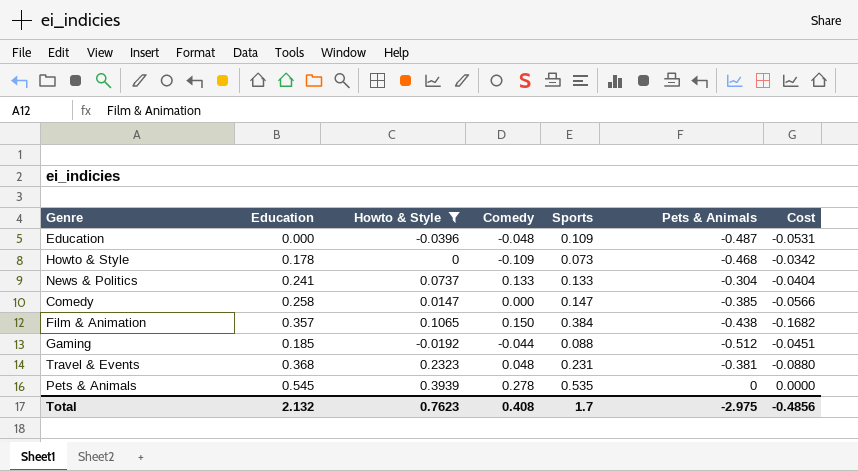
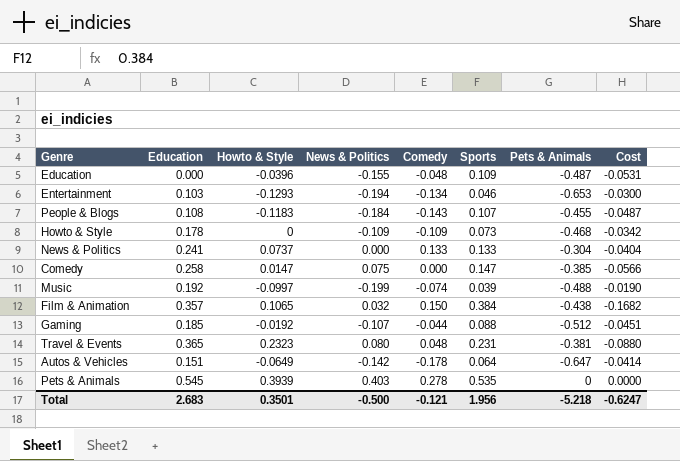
filter: Howto & Style >= -0.0396 -> none
column News & Politics | position: none -> 4
Travel & Events | Education: 0.368 -> 0.365
Total | Education: 2.132 -> 2.683
Total | Howto & Style: 0.7623 -> 0.3501
Total | Comedy: 0.408 -> -0.121
Total | Sports: 1.7 -> 1.956
Total | Pets & Animals: -2.975 -> -5.218
Total | Cost: -0.4856 -> -0.6247

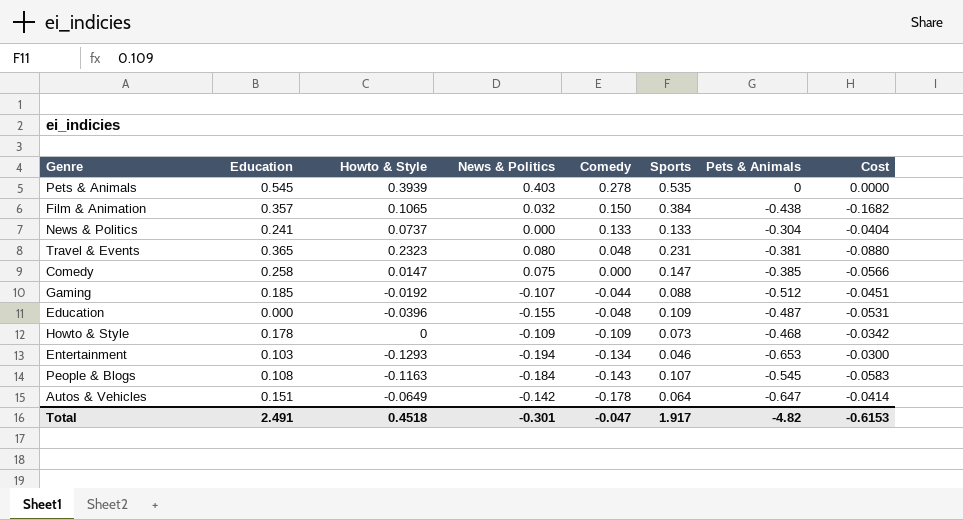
row order: none -> Comedy descending
row Music: 0.192 | -0.0997 | -0.199 | -0.074 | 0.039 | -0.488 | -0.0190 -> none
People & Blogs | Howto & Style: -0.1183 -> -0.1163
People & Blogs | Pets & Animals: -0.455 -> -0.545
People & Blogs | Cost: -0.0487 -> -0.0583
Total | Education: 2.683 -> 2.491
Total | Howto & Style: 0.3501 -> 0.4518
Total | News & Politics: -0.500 -> -0.301
Total | Comedy: -0.121 -> -0.047
Total | Sports: 1.956 -> 1.917
Total | Pets & Animals: -5.218 -> -4.82
Total | Cost: -0.6247 -> -0.6153

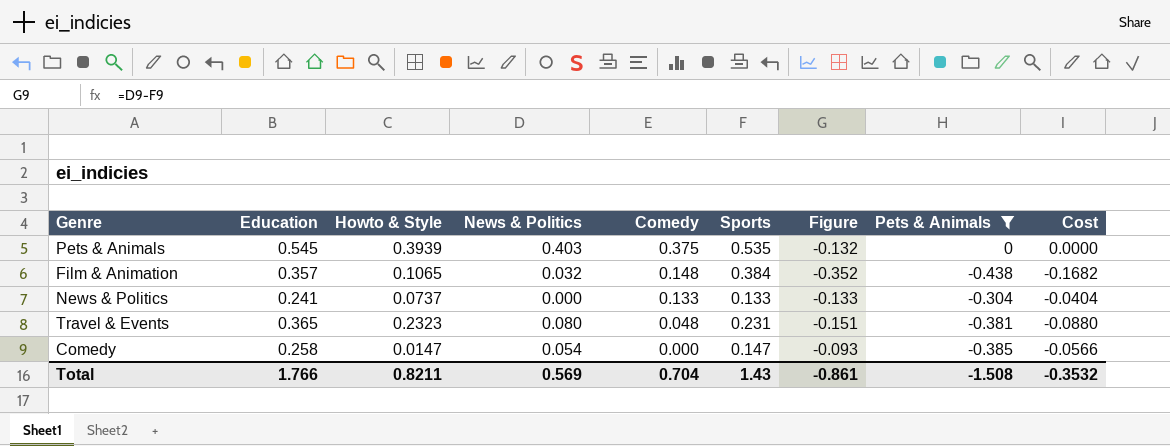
filter: none -> Pets & Animals >= -0.438
column Figure | formula: none -> [News & Politics] - [Sports]
Pets & Animals | Comedy: 0.278 -> 0.375
Film & Animation | Comedy: 0.150 -> 0.148
Comedy | News & Politics: 0.075 -> 0.054
Total | Education: 2.491 -> 1.766
Total | Howto & Style: 0.4518 -> 0.8211
Total | News & Politics: -0.301 -> 0.569
Total | Comedy: -0.047 -> 0.704
Total | Sports: 1.917 -> 1.43
Total | Pets & Animals: -4.82 -> -1.508
Total | Cost: -0.6153 -> -0.3532

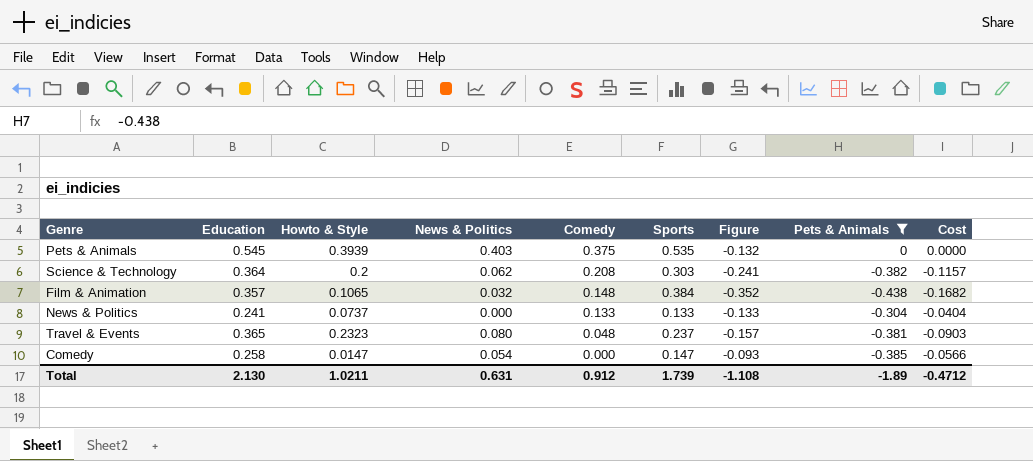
row Science & Technology: none -> 0.364 | 0.2 | 0.062 | 0.208 | 0.303 | -0.241 | -0.382 | -0.1157
Travel & Events | Sports: 0.231 -> 0.237
Travel & Events | Figure: -0.151 -> -0.157
Travel & Events | Cost: -0.0880 -> -0.0903
Total | Education: 1.766 -> 2.130
Total | Howto & Style: 0.8211 -> 1.0211
Total | News & Politics: 0.569 -> 0.631
Total | Comedy: 0.704 -> 0.912
Total | Sports: 1.43 -> 1.739
Total | Figure: -0.861 -> -1.108
Total | Pets & Animals: -1.508 -> -1.89
Total | Cost: -0.3532 -> -0.4712

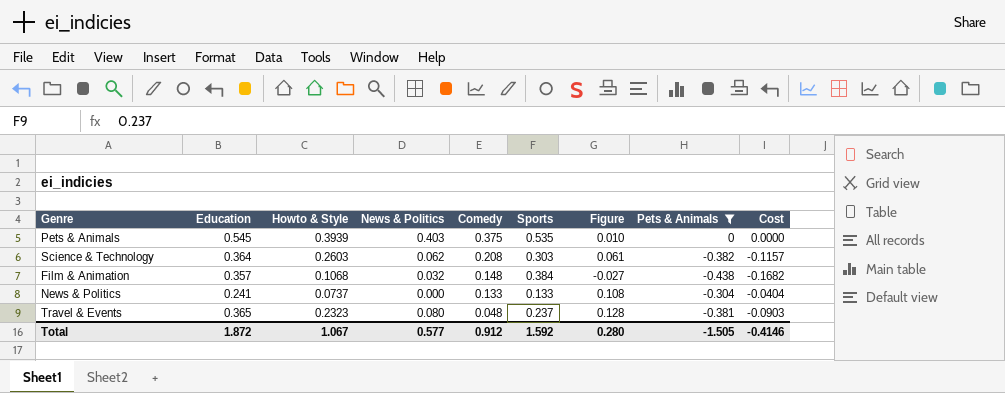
column Figure | formula: [News & Politics] - [Sports] -> [Education] - [Sports]
row Comedy: 0.258 | 0.0147 | 0.054 | 0.000 | 0.147 | -0.093 | -0.385 | -0.0566 -> none
Science & Technology | Howto & Style: 0.2 -> 0.2603
Film & Animation | Howto & Style: 0.1065 -> 0.1068
Total | Education: 2.130 -> 1.872
Total | Howto & Style: 1.0211 -> 1.067
Total | News & Politics: 0.631 -> 0.577
Total | Sports: 1.739 -> 1.592
Total | Figure: -1.108 -> 0.280
Total | Pets & Animals: -1.89 -> -1.505
Total | Cost: -0.4712 -> -0.4146

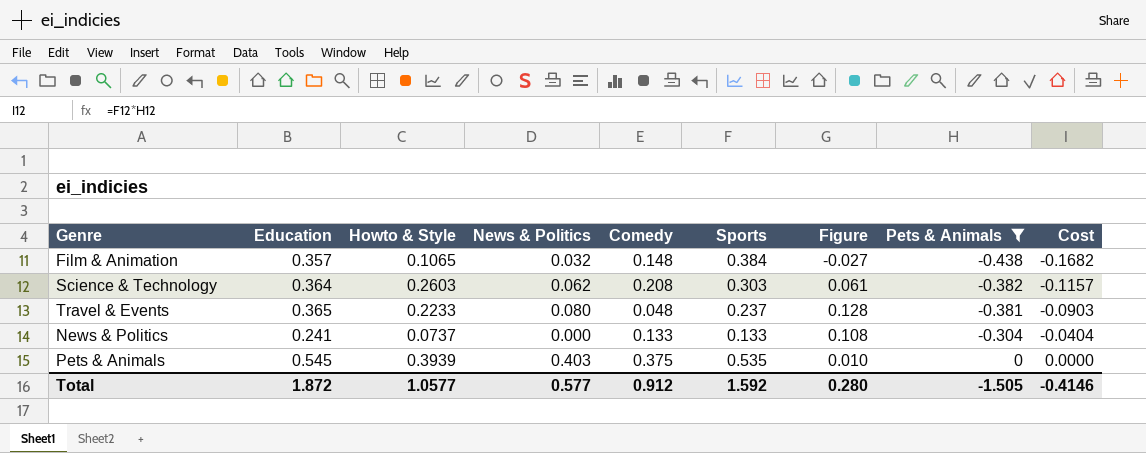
row order: Comedy descending -> Pets & Animals ascending
Film & Animation | Howto & Style: 0.1068 -> 0.1065
Travel & Events | Howto & Style: 0.2323 -> 0.2233
Total | Howto & Style: 1.067 -> 1.0577

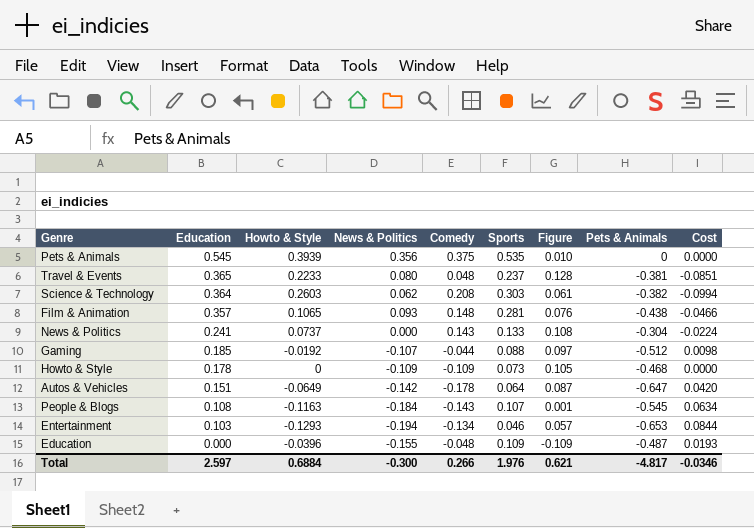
filter: Pets & Animals >= -0.438 -> none
row order: Pets & Animals ascending -> Education descending
column Cost | formula: [Sports] * [Pets & Animals] -> [Howto & Style] * [Pets & Animals]
Pets & Animals | News & Politics: 0.403 -> 0.356
Film & Animation | News & Politics: 0.032 -> 0.093
Film & Animation | Sports: 0.384 -> 0.281
Film & Animation | Figure: -0.027 -> 0.076
News & Politics | Comedy: 0.133 -> 0.143
Total | Education: 1.872 -> 2.597
Total | Howto & Style: 1.0577 -> 0.6884
Total | News & Politics: 0.577 -> -0.300
Total | Comedy: 0.912 -> 0.266
Total | Sports: 1.592 -> 1.976
Total | Figure: 0.280 -> 0.621
Total | Pets & Animals: -1.505 -> -4.817
Total | Cost: -0.4146 -> -0.0346

